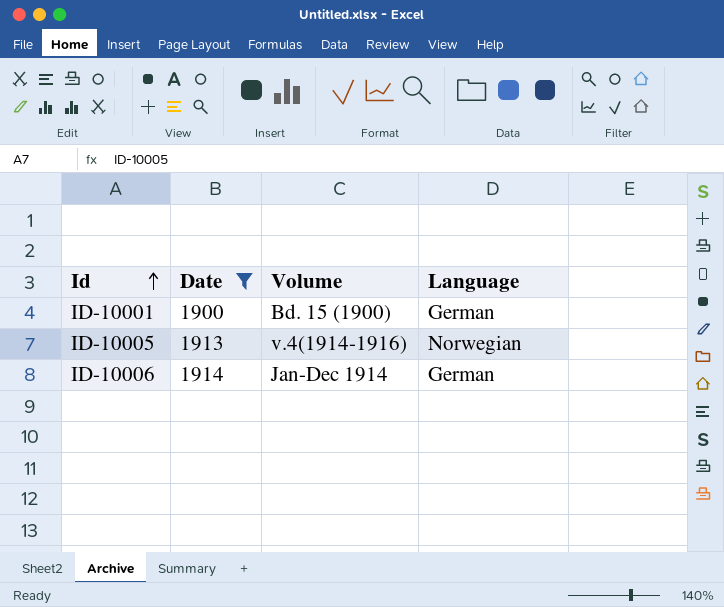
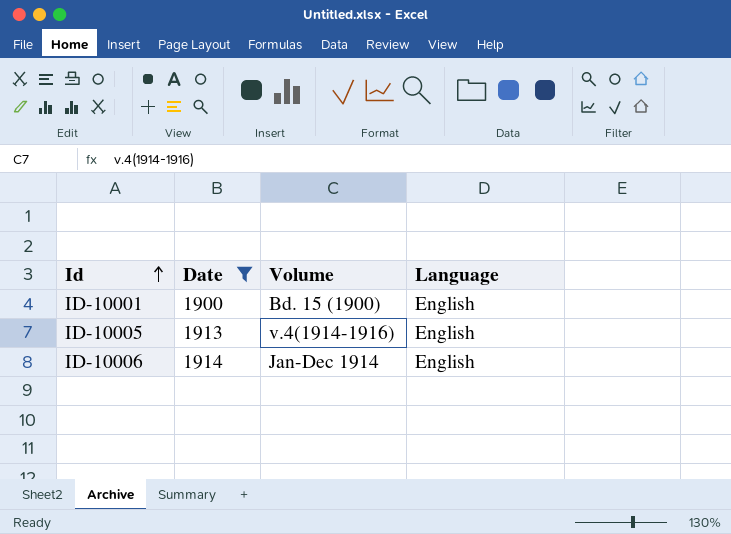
ID-10001 | Language: German -> English
ID-10005 | Language: Norwegian -> English
ID-10006 | Language: German -> English

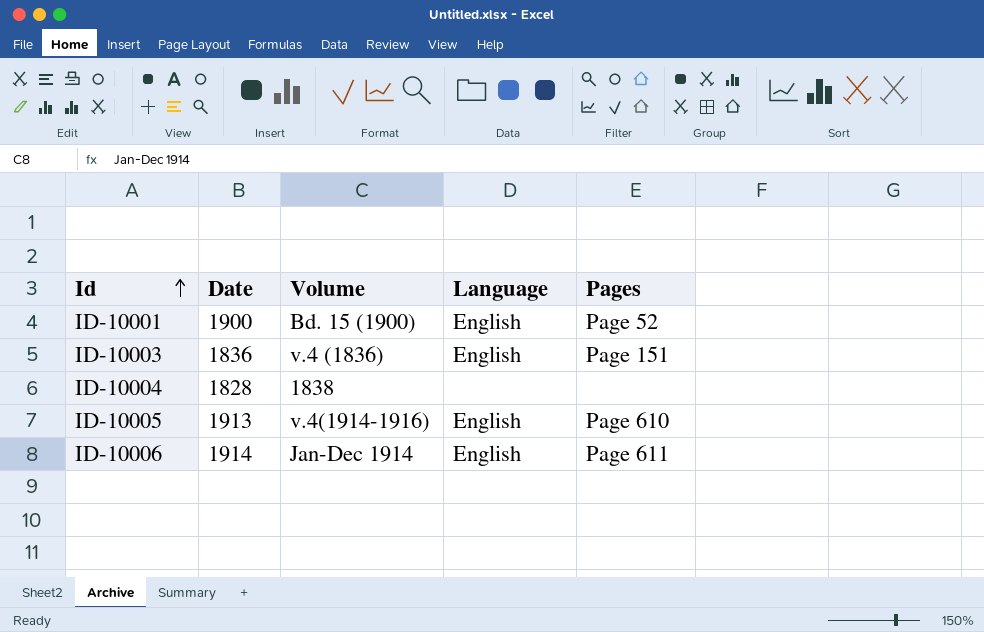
filter: Date >= 1900 -> none
column Pages | position: none -> 5

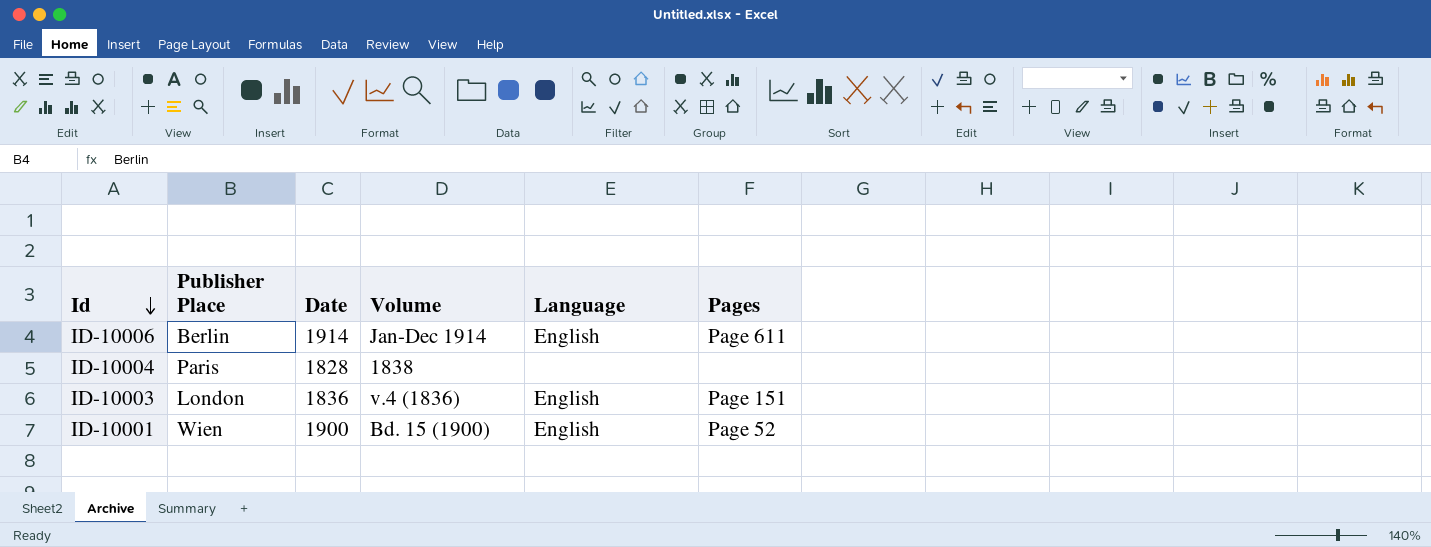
row order: Id ascending -> Id descending
column Publisher Place | position: none -> 2
row ID-10005: 1913 | v.4(1914-1916) | English | Page 610 -> none

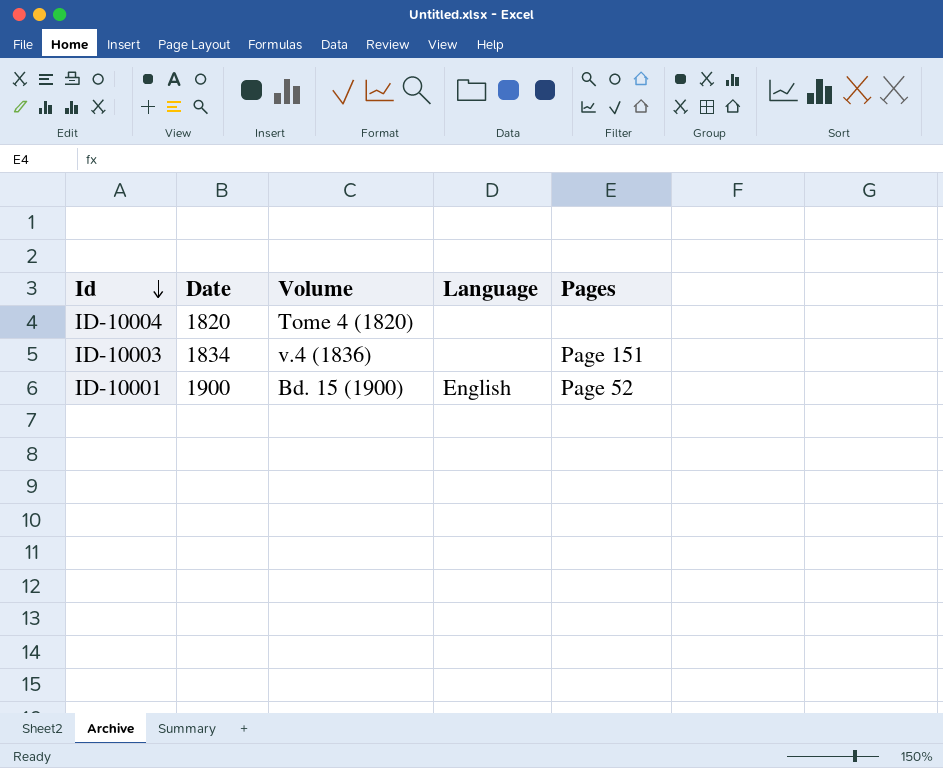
column Publisher Place | position: 2 -> none
row ID-10006: Berlin | 1914 | Jan-Dec 1914 | English | Page 611 -> none
ID-10004 | Date: 1828 -> 1820
ID-10004 | Volume: 1838 -> Tome 4 (1820)
ID-10003 | Date: 1836 -> 1834
ID-10003 | Language: English -> none

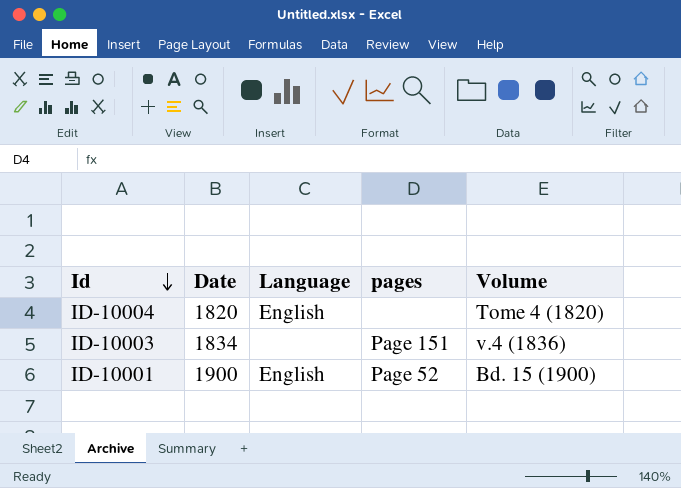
column name: Pages -> pages
column Volume | position: 3 -> 5
ID-10004 | Language: none -> English

